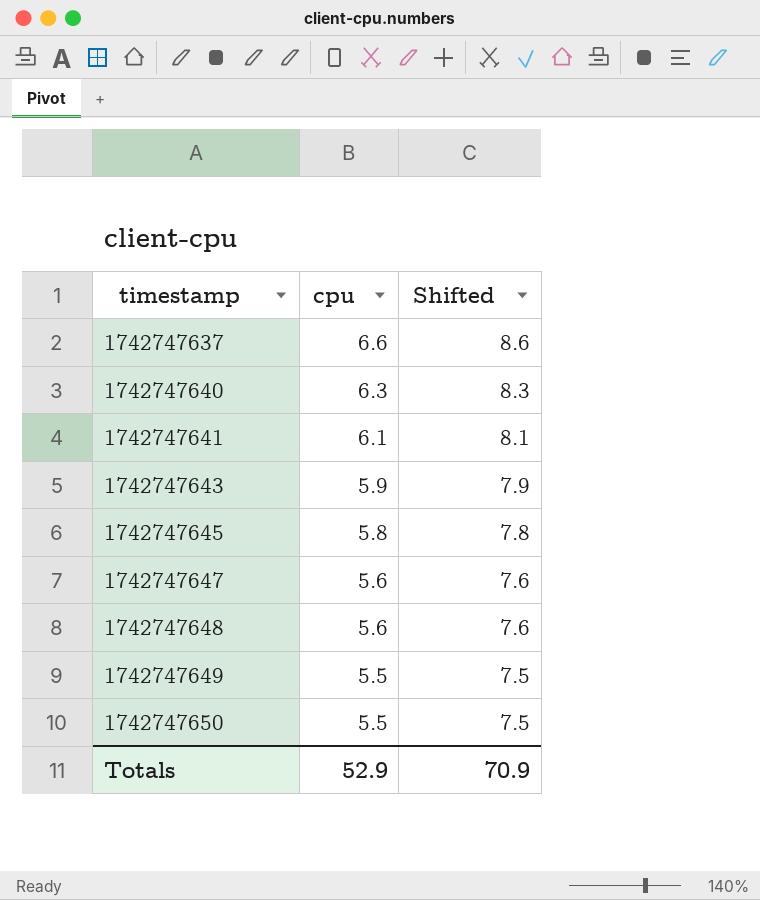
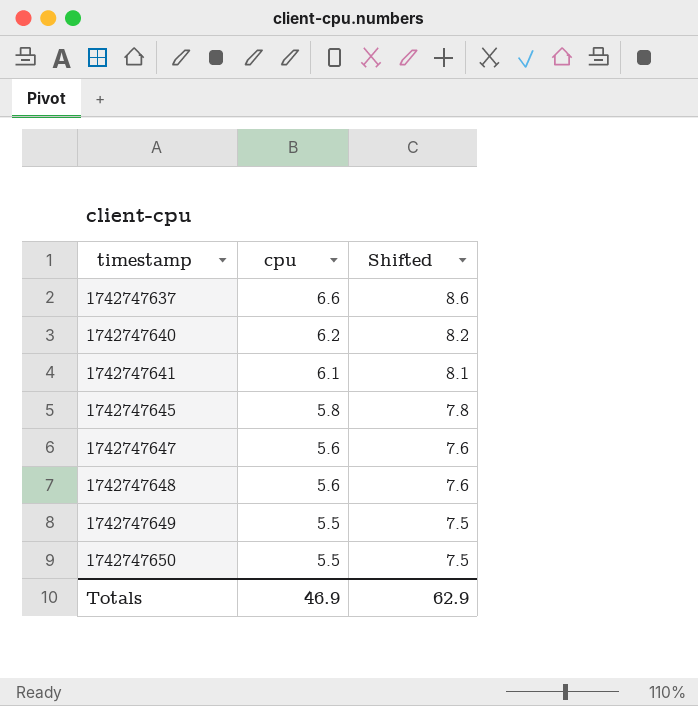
row 1742747643: 5.9 | 7.9 -> none
1742747640 | cpu: 6.3 -> 6.2
1742747640 | Shifted: 8.3 -> 8.2
Totals | cpu: 52.9 -> 46.9
Totals | Shifted: 70.9 -> 62.9

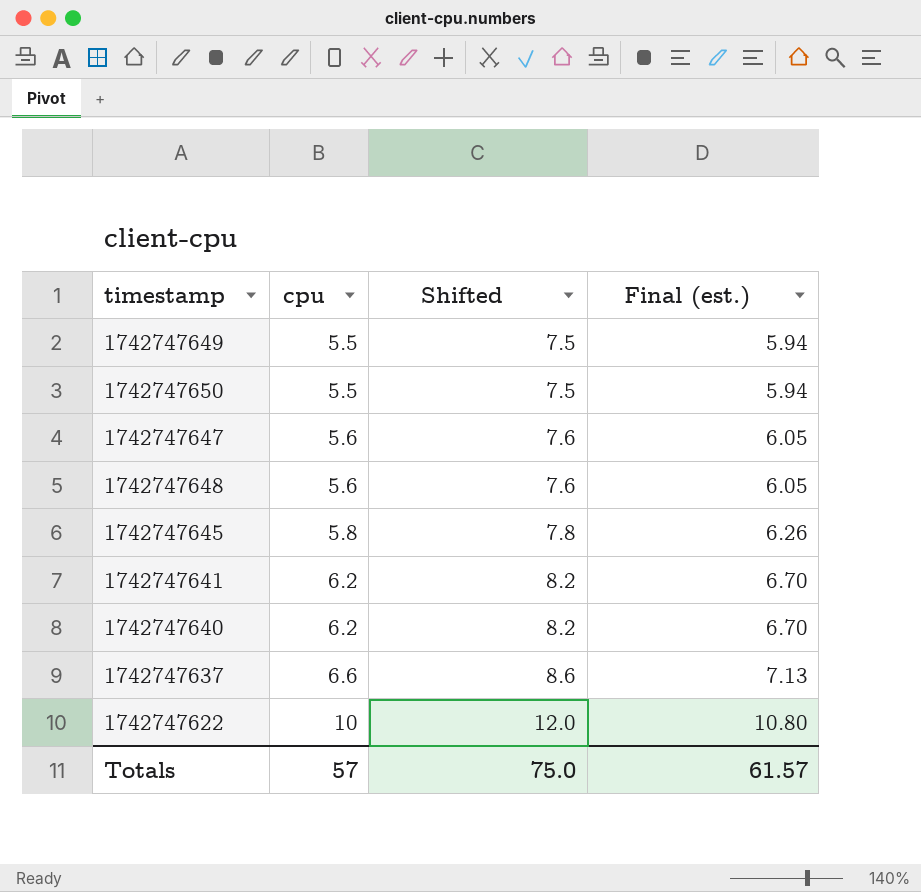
row order: timestamp ascending -> cpu ascending
column Final (est.) | formula: none -> [cpu] * 1.08
1742747641 | cpu: 6.1 -> 6.2
1742747641 | Shifted: 8.1 -> 8.2
row 1742747622: none -> 10 | 12.0 | 10.80
Totals | cpu: 46.9 -> 57
Totals | Shifted: 62.9 -> 75.0

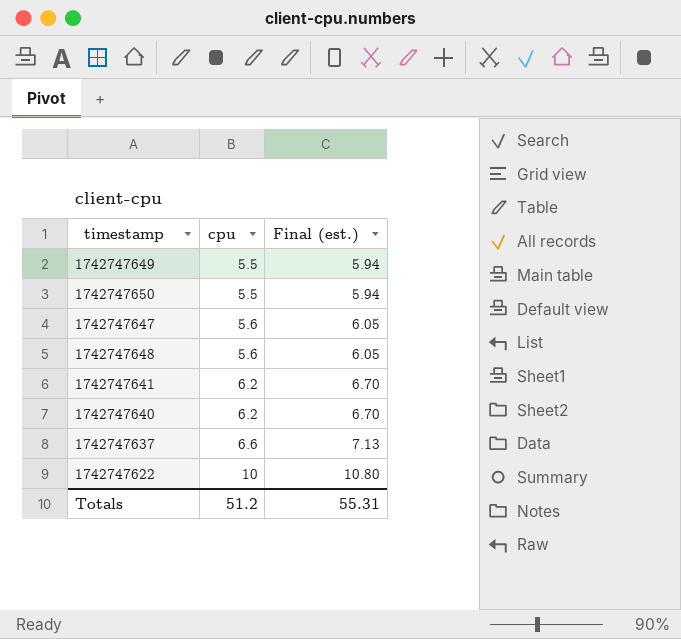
column Shifted | formula: [cpu] + 2 -> none
row 1742747645: 5.8 | 7.8 | 6.26 -> none
Totals | cpu: 57 -> 51.2
Totals | Final (est.): 61.57 -> 55.31

